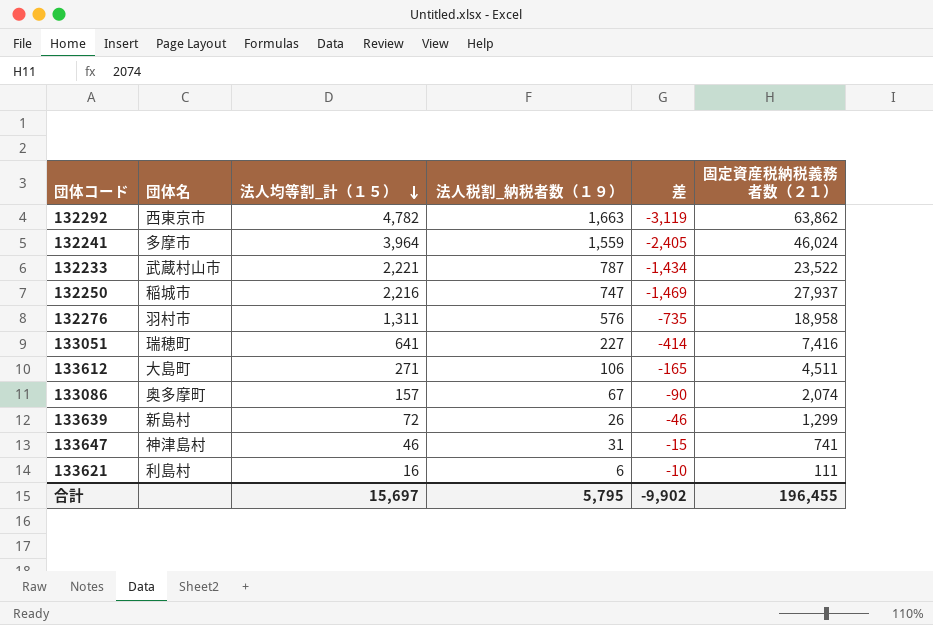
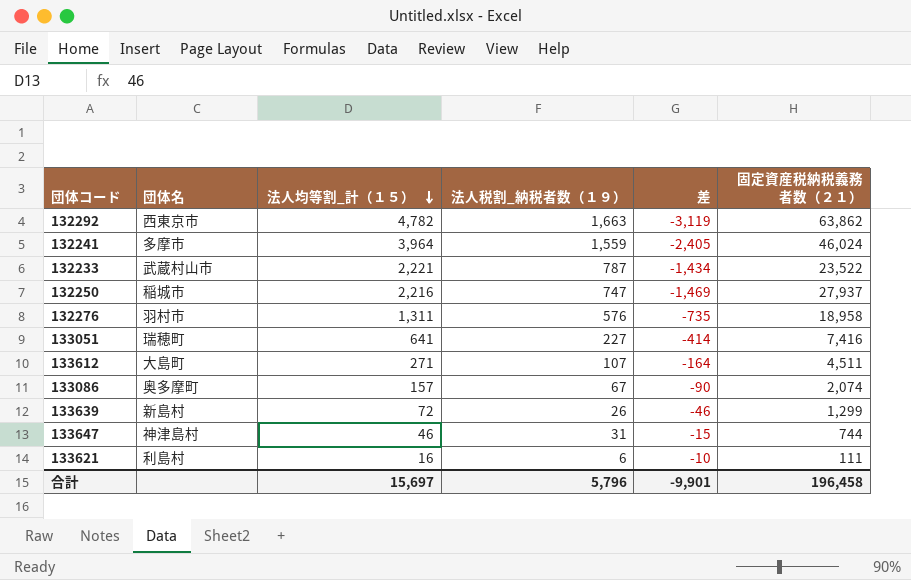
133612 | 法人税割_納税者数（１９）: 106 -> 107
133612 | 差: -165 -> -164
133647 | 固定資産税納税義務者数（２１）: 741 -> 744
合計 | 法人税割_納税者数（１９）: 5,795 -> 5,796
合計 | 差: -9,902 -> -9,901
合計 | 固定資産税納税義務者数（２１）: 196,455 -> 196,458

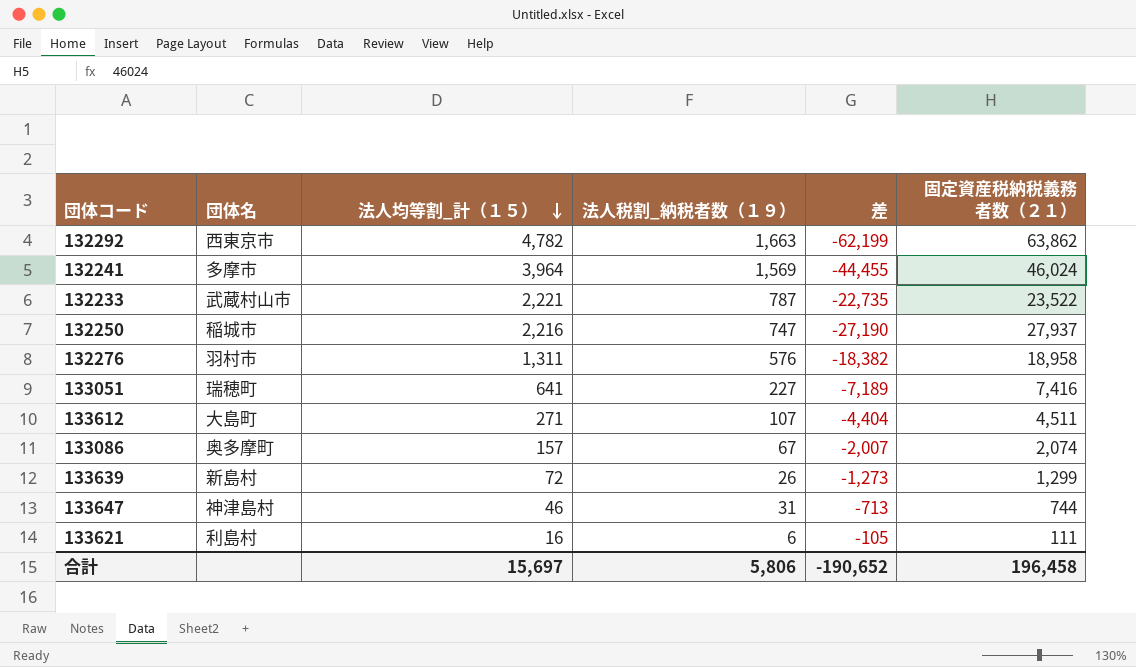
column 差 | formula: [法人税割_納税者数（１９）] - [法人均等割_計（１５）] -> [法人税割_納税者数（１９）] - [固定資産税納税義務者数（２１）]
132241 | 法人税割_納税者数（１９）: 1,559 -> 1,569
合計 | 法人税割_納税者数（１９）: 5,796 -> 5,806
合計 | 差: -9,901 -> -190,652

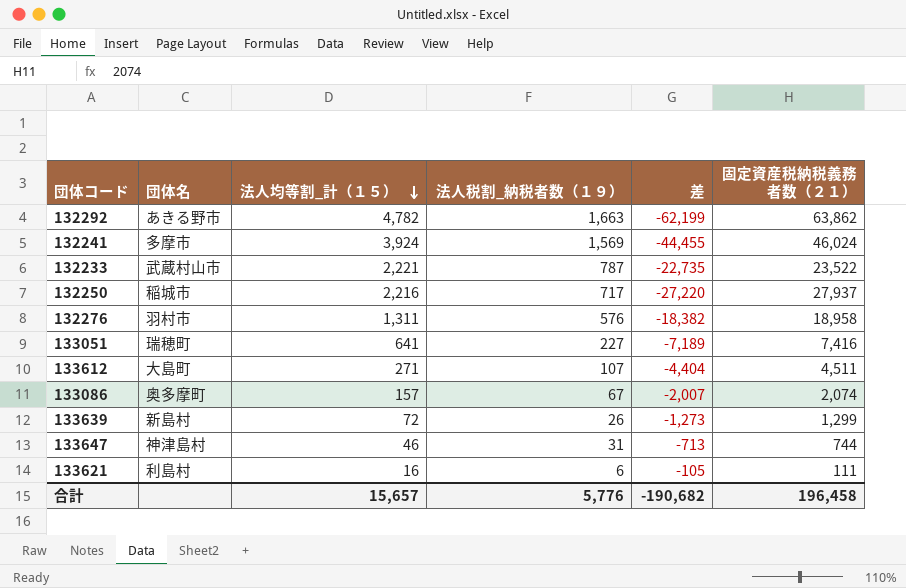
132292 | 団体名: 西東京市 -> あきる野市
132241 | 法人均等割_計（１５）: 3,964 -> 3,924
132250 | 法人税割_納税者数（１９）: 747 -> 717
132250 | 差: -27,190 -> -27,220
合計 | 法人均等割_計（１５）: 15,697 -> 15,657
合計 | 法人税割_納税者数（１９）: 5,806 -> 5,776
合計 | 差: -190,652 -> -190,682

